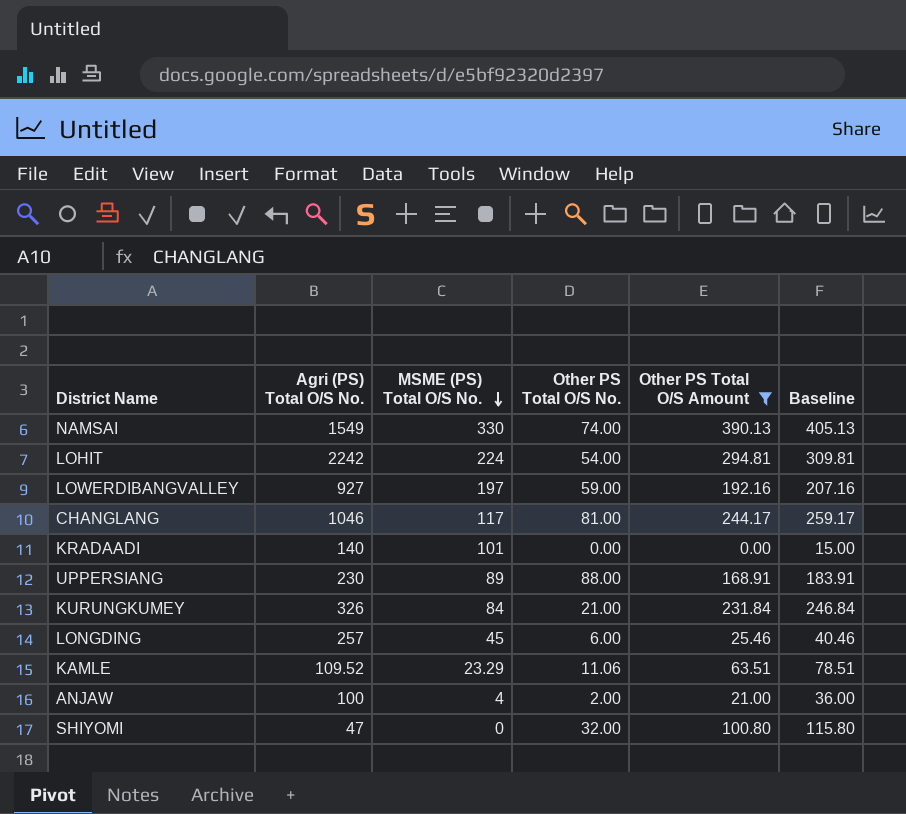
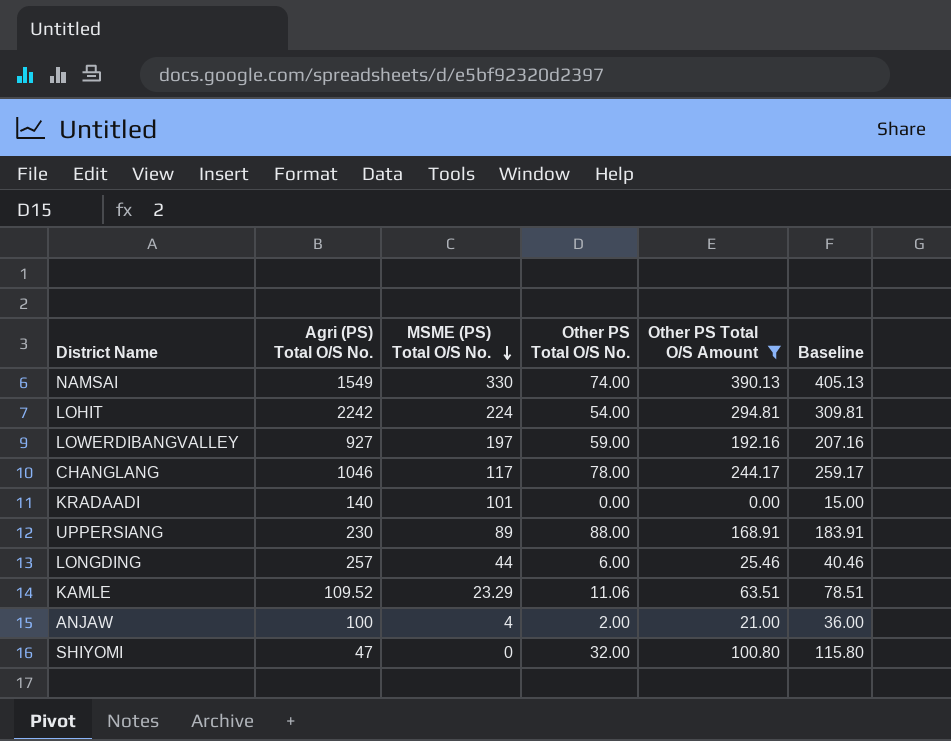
row KURUNGKUMEY: 326 | 84 | 21.00 | 231.84 | 246.84 -> none
CHANGLANG | Other PS Total O/S No.: 81.00 -> 78.00
LONGDING | MSME (PS) Total O/S No.: 45 -> 44

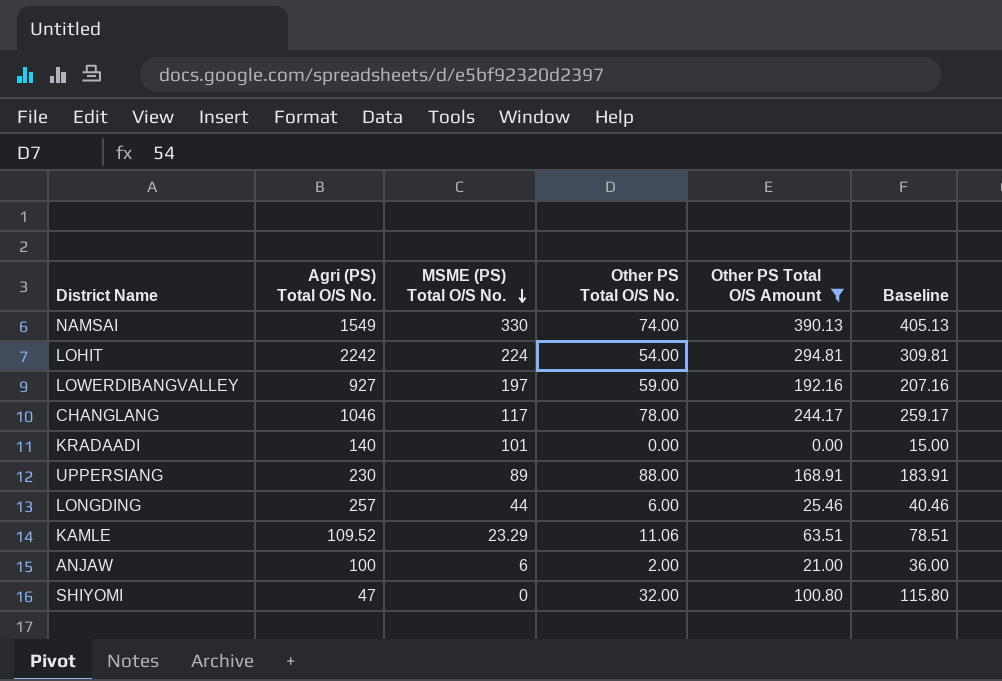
ANJAW | MSME (PS) Total O/S No.: 4 -> 6

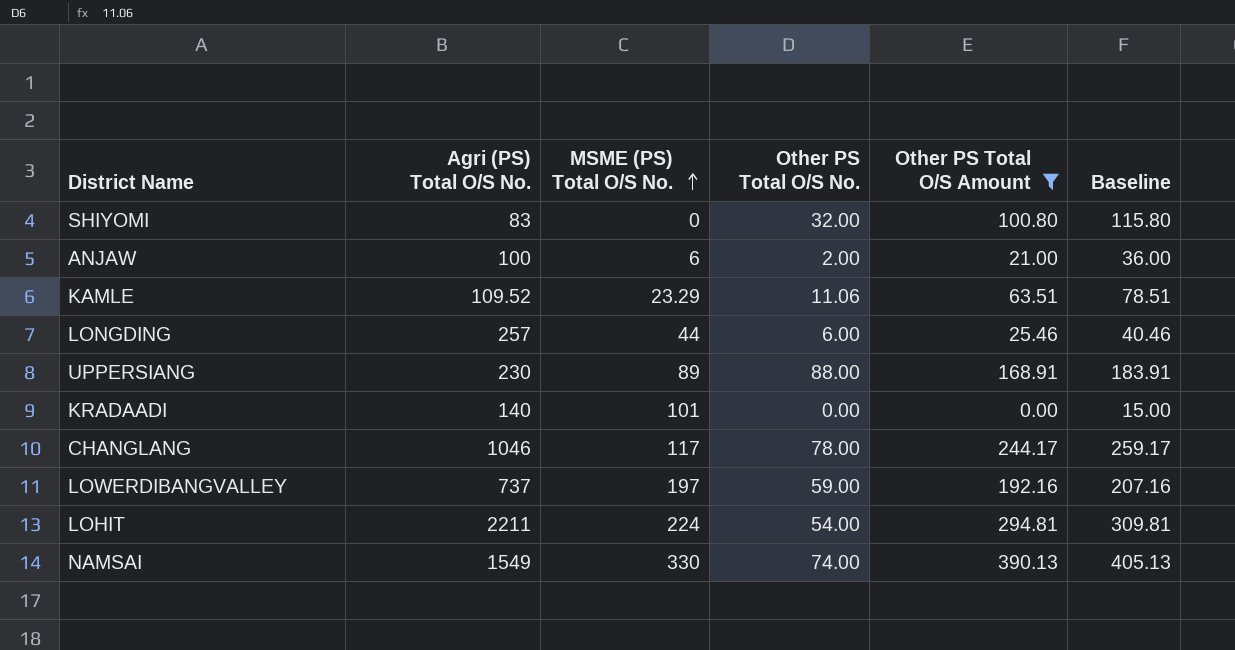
row order: MSME (PS) Total O/S No. descending -> MSME (PS) Total O/S No. ascending
SHIYOMI | Agri (PS) Total O/S No.: 47 -> 83
LOWERDIBANGVALLEY | Agri (PS) Total O/S No.: 927 -> 737
LOHIT | Agri (PS) Total O/S No.: 2242 -> 2211

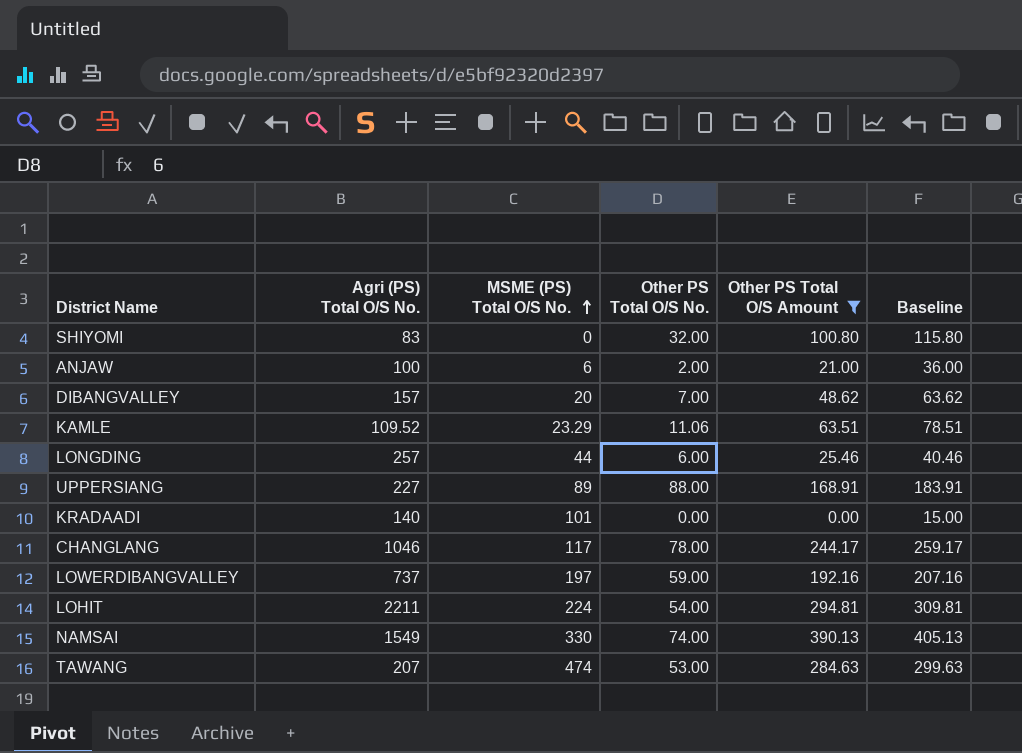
row DIBANGVALLEY: none -> 157 | 20 | 7.00 | 48.62 | 63.62
UPPERSIANG | Agri (PS) Total O/S No.: 230 -> 227
row TAWANG: none -> 207 | 474 | 53.00 | 284.63 | 299.63

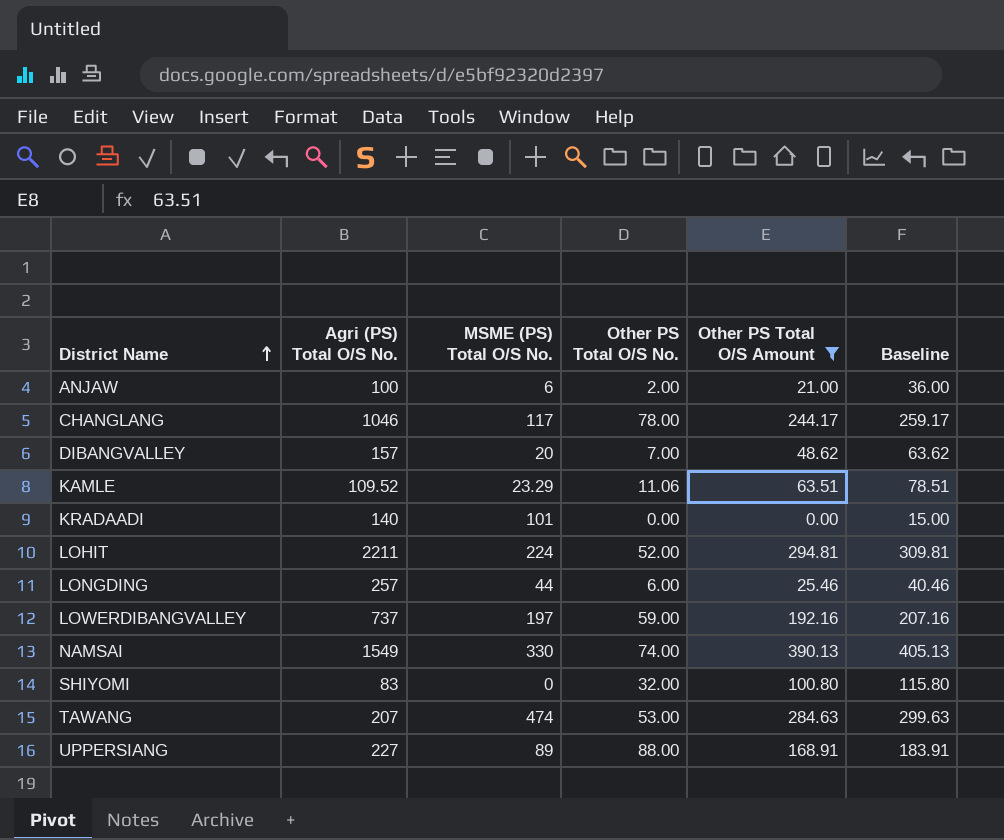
row order: MSME (PS) Total O/S No. ascending -> District Name ascending
LOHIT | Other PS Total O/S No.: 54.00 -> 52.00

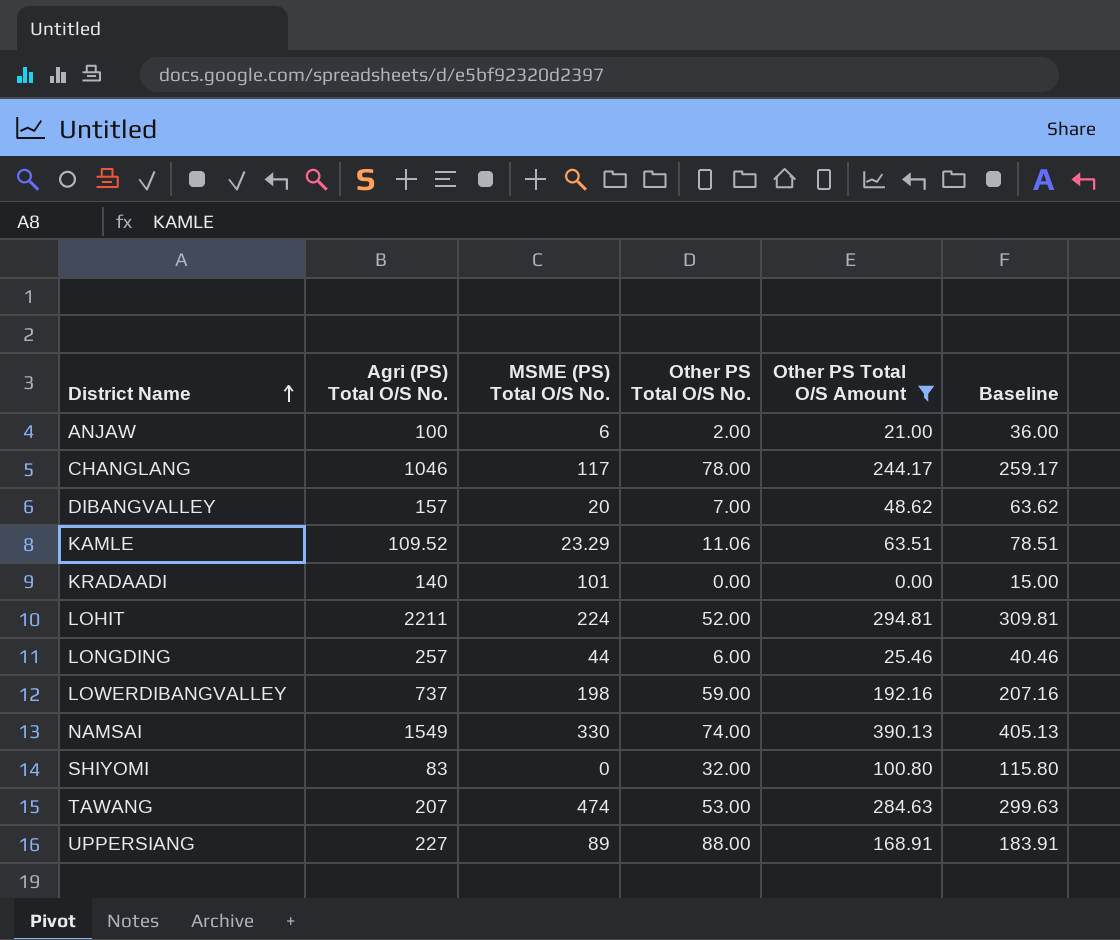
LOWERDIBANGVALLEY | MSME (PS) Total O/S No.: 197 -> 198

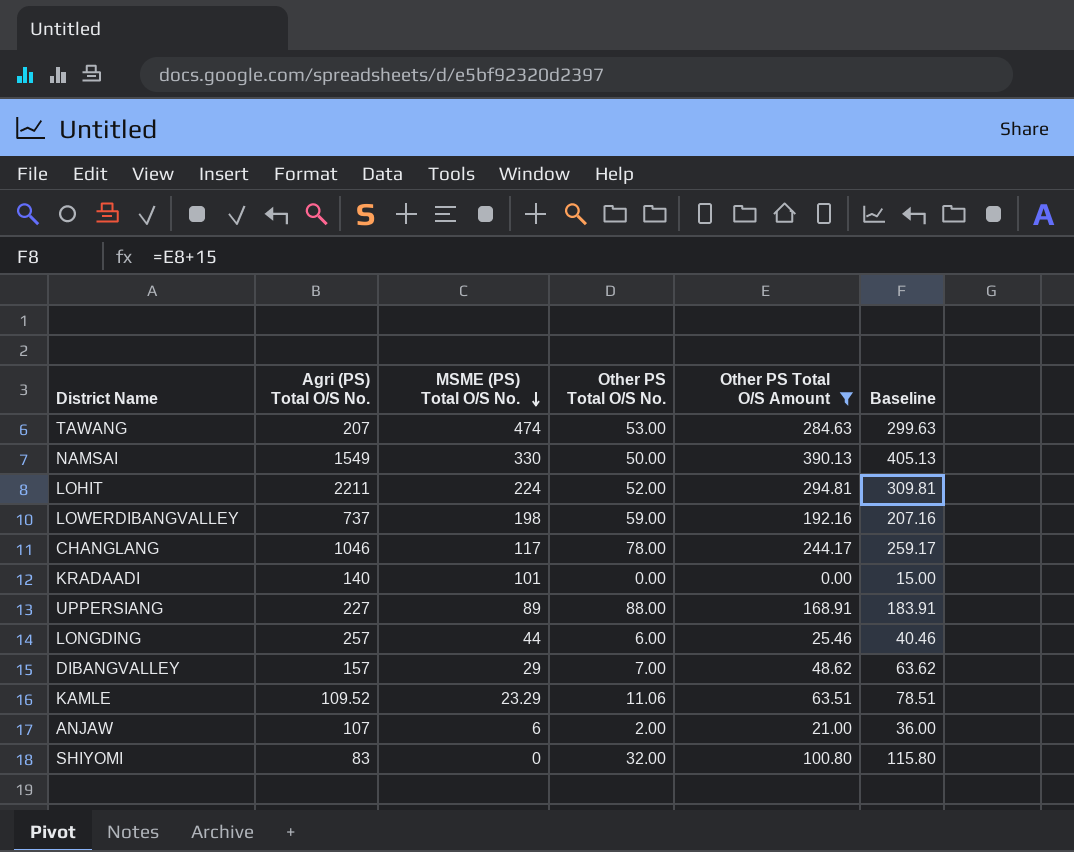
row order: District Name ascending -> MSME (PS) Total O/S No. descending
NAMSAI | Other PS Total O/S No.: 74.00 -> 50.00
DIBANGVALLEY | MSME (PS) Total O/S No.: 20 -> 29
ANJAW | Agri (PS) Total O/S No.: 100 -> 107

